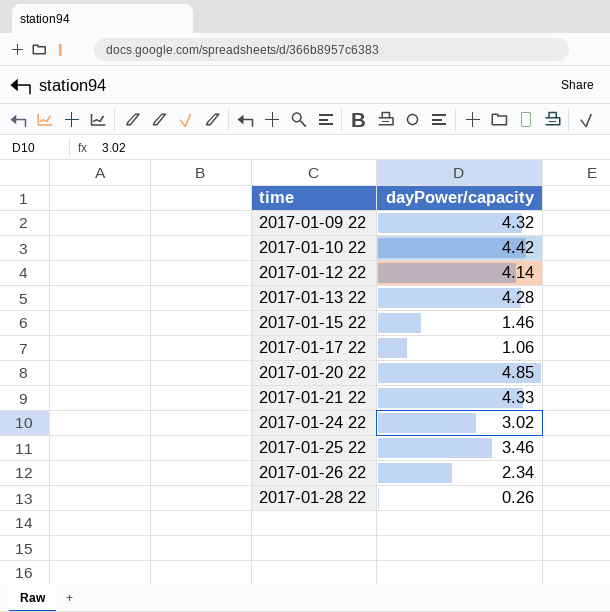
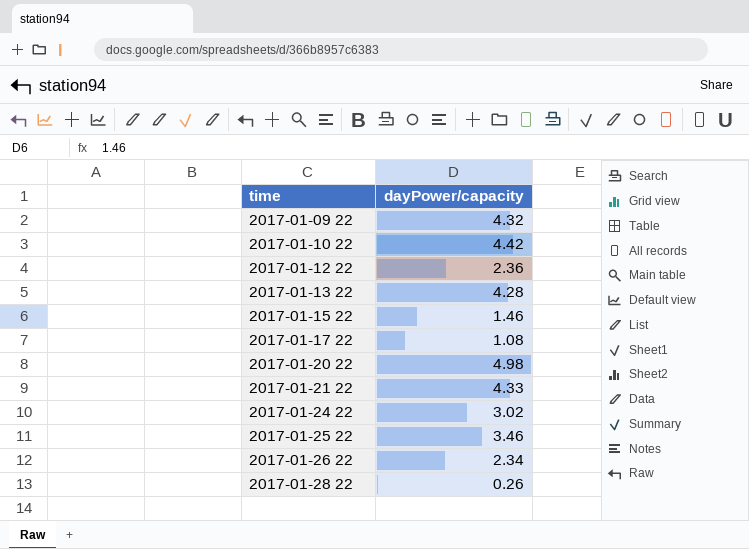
2017-01-12 22 | dayPower/capacity: 4.14 -> 2.36
2017-01-17 22 | dayPower/capacity: 1.06 -> 1.08
2017-01-20 22 | dayPower/capacity: 4.85 -> 4.98

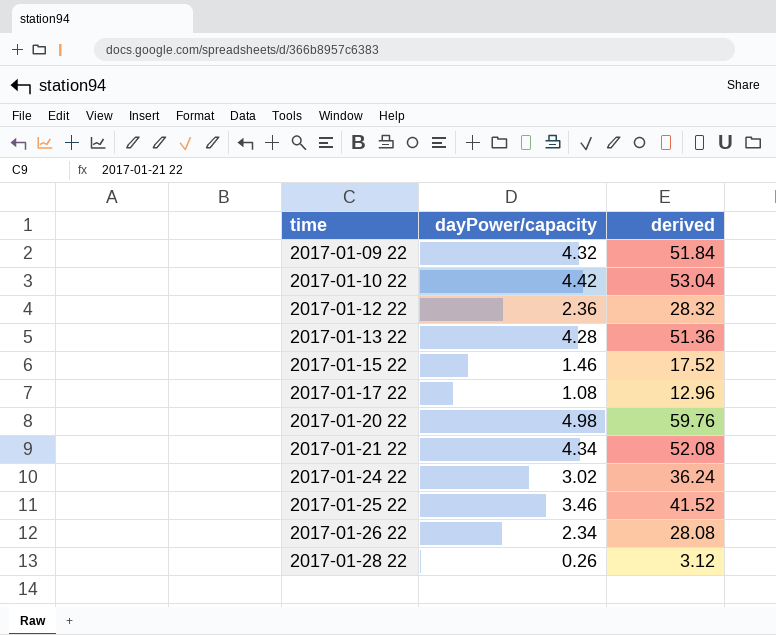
column derived | formula: none -> [dayPower/capacity] * 12
2017-01-21 22 | dayPower/capacity: 4.33 -> 4.34

